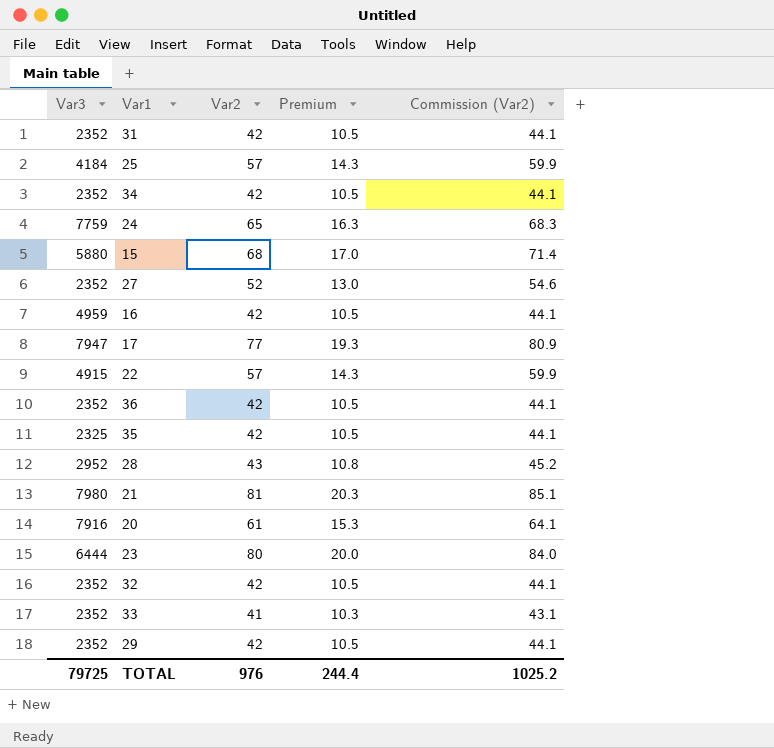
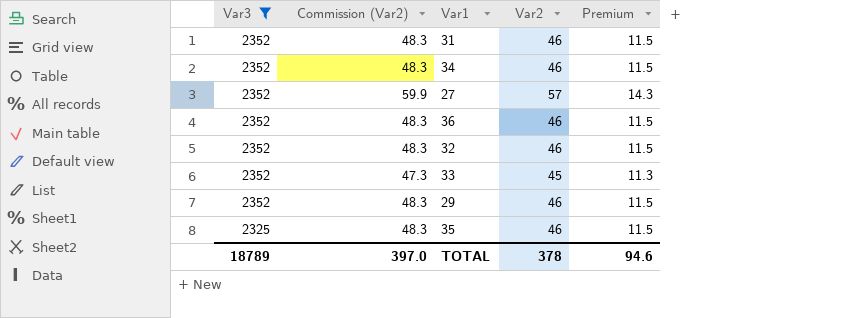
filter: none -> Var3 <= 2352
row order: none -> Var3 descending
column Commission (Var2) | position: 5 -> 2
31 | Commission (Var2): 44.1 -> 48.3
31 | Var2: 42 -> 46
31 | Premium: 10.5 -> 11.5
34 | Commission (Var2): 44.1 -> 48.3
34 | Var2: 42 -> 46
34 | Premium: 10.5 -> 11.5
27 | Commission (Var2): 54.6 -> 59.9
27 | Var2: 52 -> 57
27 | Premium: 13.0 -> 14.3
36 | Commission (Var2): 44.1 -> 48.3
36 | Var2: 42 -> 46
36 | Premium: 10.5 -> 11.5
32 | Commission (Var2): 44.1 -> 48.3
32 | Var2: 42 -> 46
32 | Premium: 10.5 -> 11.5
33 | Commission (Var2): 43.1 -> 47.3
33 | Var2: 41 -> 45
33 | Premium: 10.3 -> 11.3
29 | Commission (Var2): 44.1 -> 48.3
29 | Var2: 42 -> 46
29 | Premium: 10.5 -> 11.5
35 | Commission (Var2): 44.1 -> 48.3
35 | Var2: 42 -> 46
35 | Premium: 10.5 -> 11.5
TOTAL | Var3: 79725 -> 18789
TOTAL | Commission (Var2): 1025.2 -> 397.0
TOTAL | Var2: 976 -> 378
TOTAL | Premium: 244.4 -> 94.6

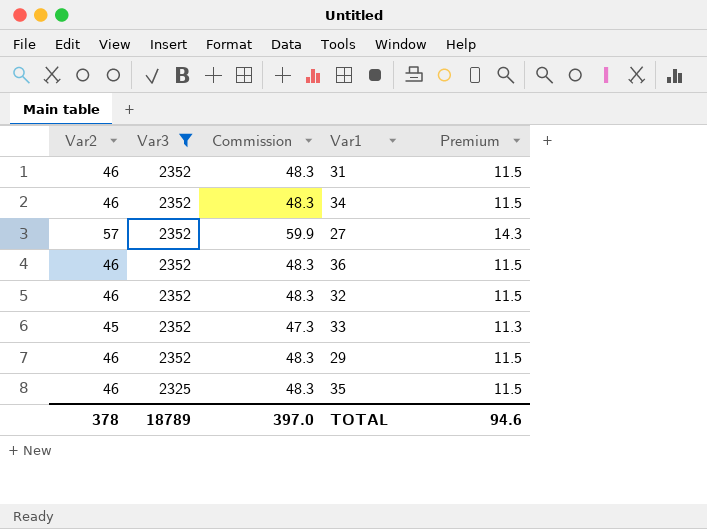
column Var2 | position: 4 -> 1
column name: Commission (Var2) -> Commission

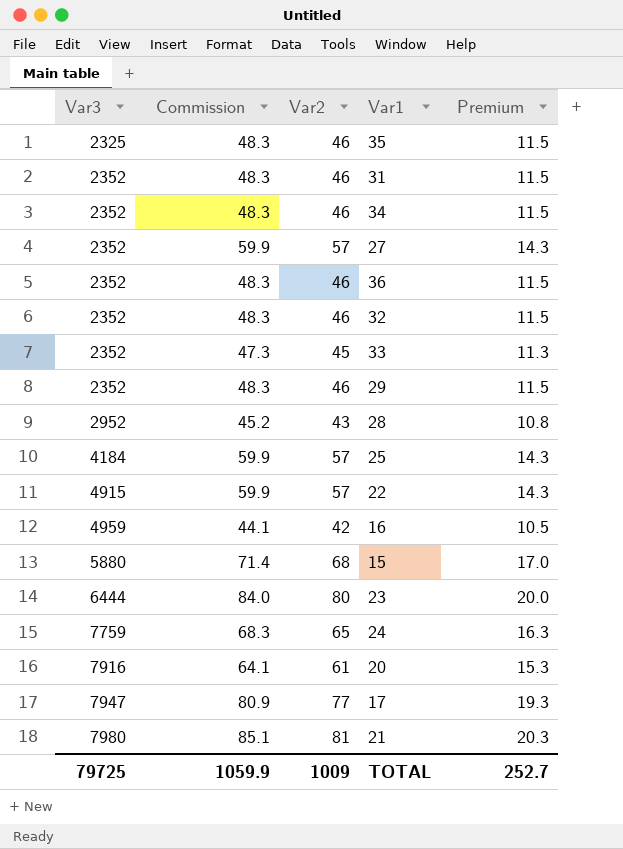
filter: Var3 <= 2352 -> none
row order: Var3 descending -> Var3 ascending
column Var2 | position: 1 -> 3
TOTAL | Var3: 18789 -> 79725
TOTAL | Commission: 397.0 -> 1059.9
TOTAL | Var2: 378 -> 1009
TOTAL | Premium: 94.6 -> 252.7

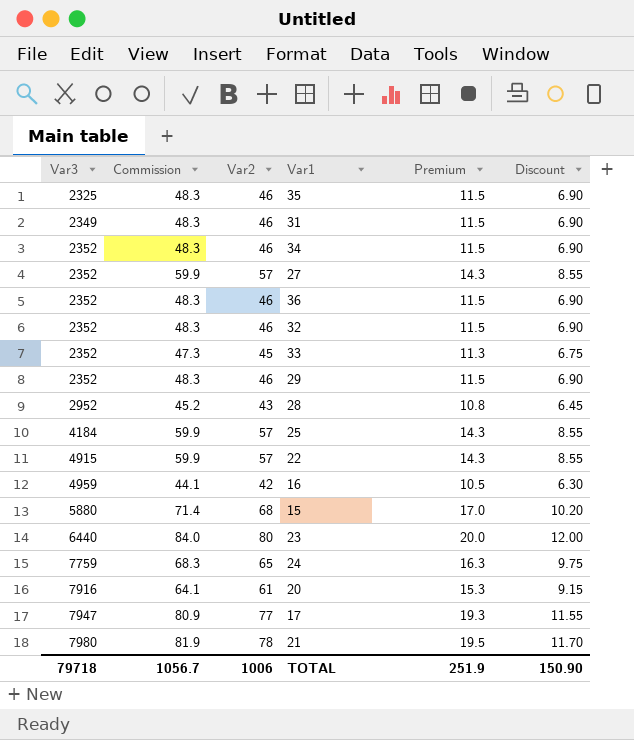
column Discount | formula: none -> [Var2] * 0.15
31 | Var3: 2352 -> 2349
23 | Var3: 6444 -> 6440
21 | Commission: 85.1 -> 81.9
21 | Var2: 81 -> 78
21 | Premium: 20.3 -> 19.5
TOTAL | Var3: 79725 -> 79718
TOTAL | Commission: 1059.9 -> 1056.7
TOTAL | Var2: 1009 -> 1006
TOTAL | Premium: 252.7 -> 251.9

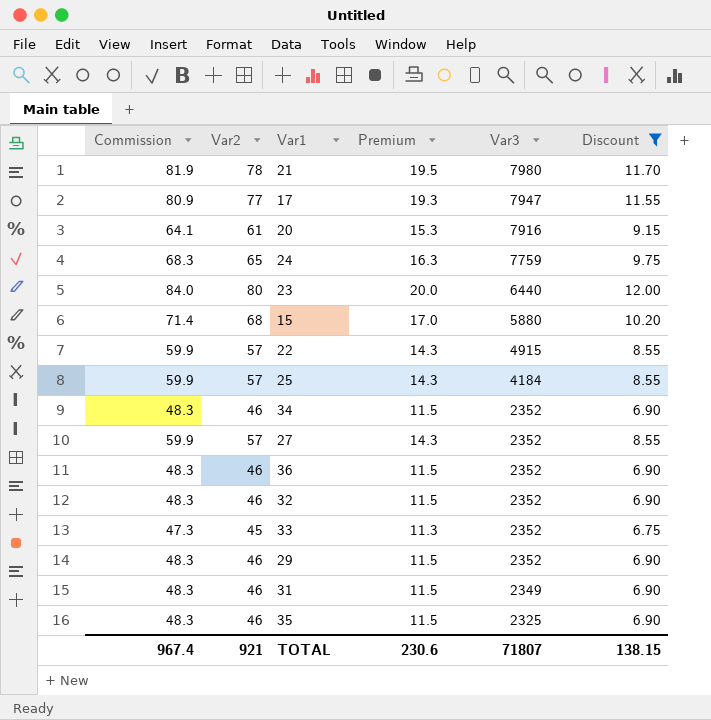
filter: none -> Discount >= 6.75
row order: Var3 ascending -> Var3 descending
column Var3 | position: 1 -> 5
TOTAL | Commission: 1056.7 -> 967.4
TOTAL | Var2: 1006 -> 921
TOTAL | Premium: 251.9 -> 230.6
TOTAL | Var3: 79718 -> 71807
TOTAL | Discount: 150.90 -> 138.15

